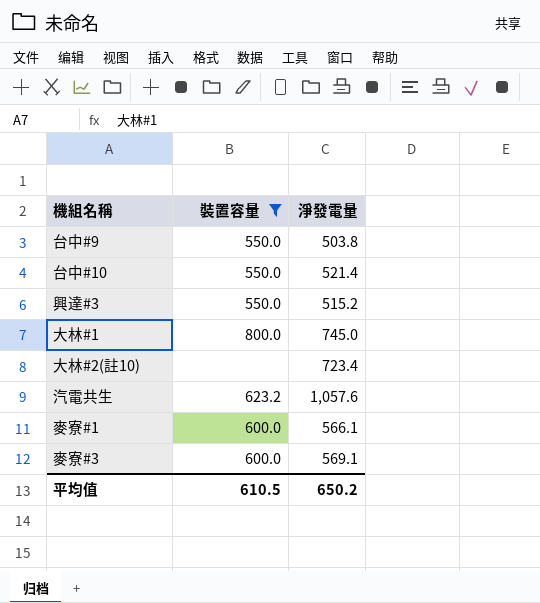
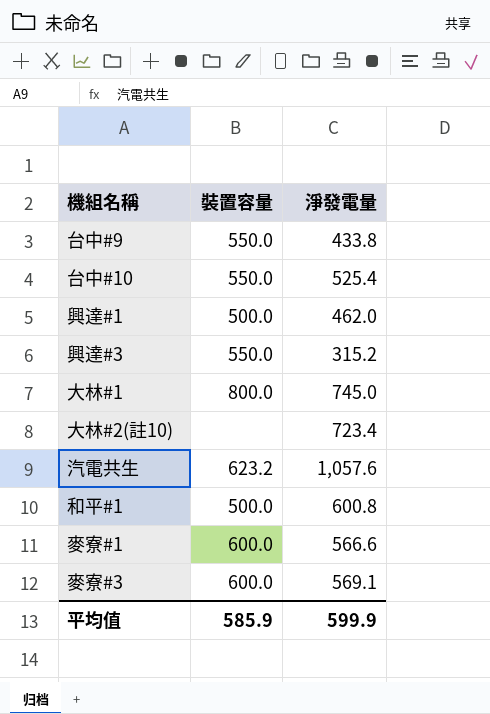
filter: 裝置容量 != 500.0 -> none
台中#9 | 淨發電量: 503.8 -> 433.8
台中#10 | 淨發電量: 521.4 -> 525.4
興達#3 | 淨發電量: 515.2 -> 315.2
麥寮#1 | 淨發電量: 566.1 -> 566.6
平均值 | 裝置容量: 610.5 -> 585.9
平均值 | 淨發電量: 650.2 -> 599.9

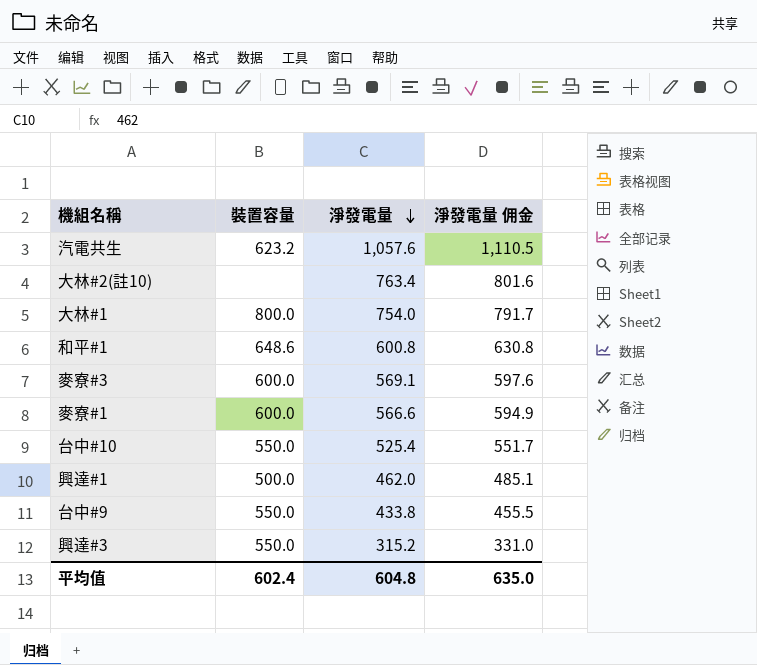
row order: none -> 淨發電量 descending
column 淨發電量 佣金 | formula: none -> [淨發電量] * 1.05
大林#2(註10) | 淨發電量: 723.4 -> 763.4
大林#1 | 淨發電量: 745.0 -> 754.0
和平#1 | 裝置容量: 500.0 -> 648.6
平均值 | 裝置容量: 585.9 -> 602.4
平均值 | 淨發電量: 599.9 -> 604.8

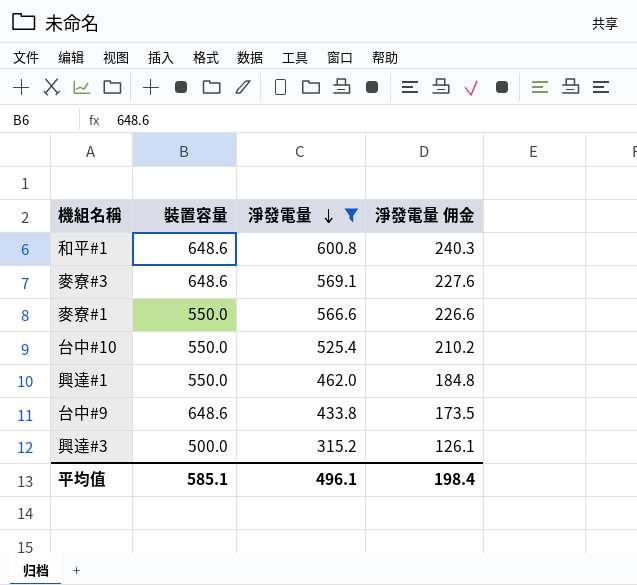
filter: none -> 淨發電量 <= 600.8
column 淨發電量 佣金 | formula: [淨發電量] * 1.05 -> [淨發電量] * 0.4
麥寮#3 | 裝置容量: 600.0 -> 648.6
麥寮#1 | 裝置容量: 600.0 -> 550.0
興達#1 | 裝置容量: 500.0 -> 550.0
台中#9 | 裝置容量: 550.0 -> 648.6
興達#3 | 裝置容量: 550.0 -> 500.0
平均值 | 裝置容量: 602.4 -> 585.1
平均值 | 淨發電量: 604.8 -> 496.1
平均值 | 淨發電量 佣金: 635.0 -> 198.4

